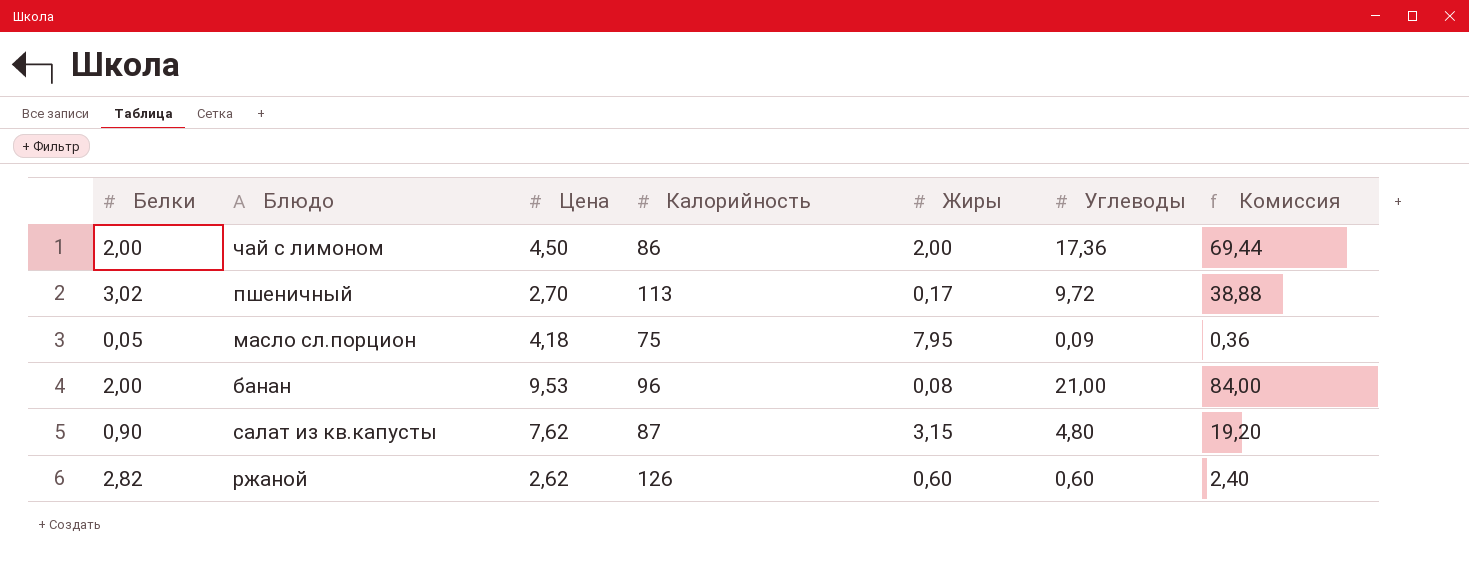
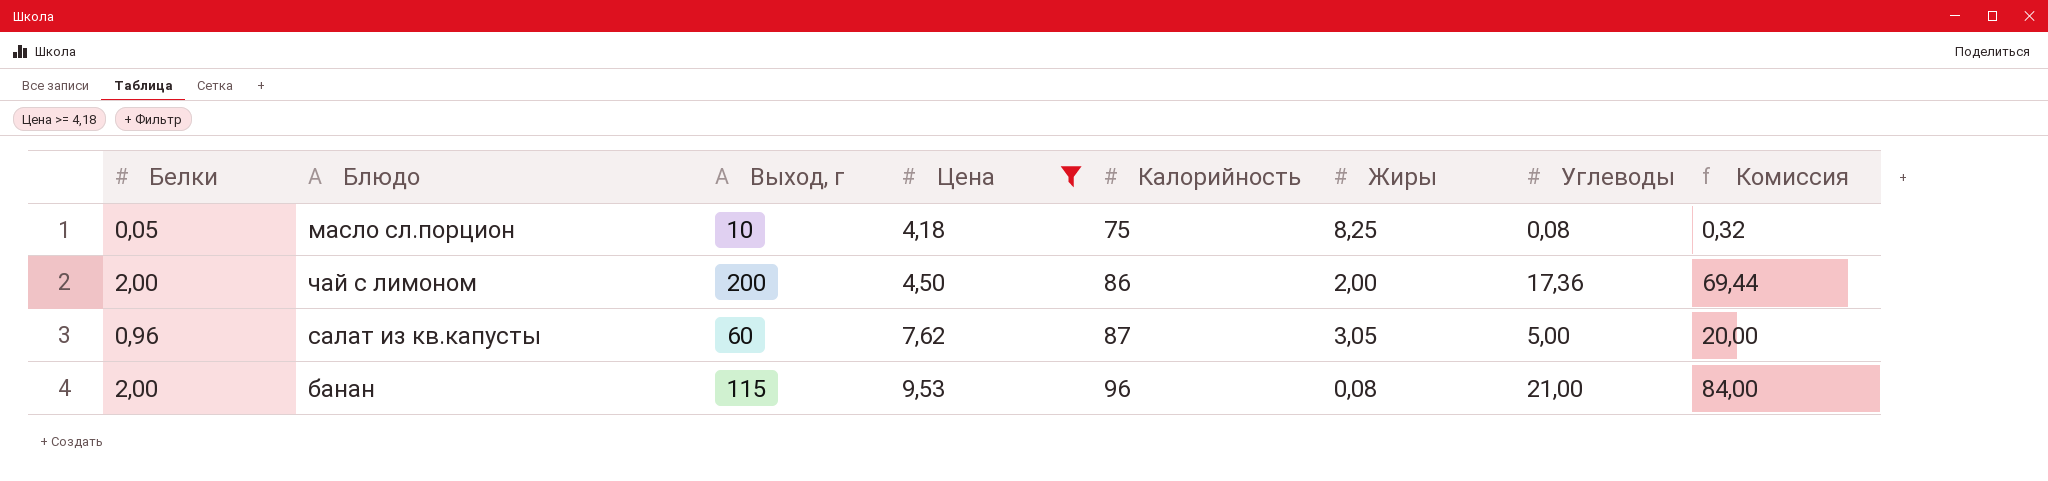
filter: none -> Цена >= 4,18
row order: none -> Цена ascending
column Выход, г | position: none -> 3
масло сл.порцион | Жиры: 7,95 -> 8,25
масло сл.порцион | Углеводы: 0,09 -> 0,08
масло сл.порцион | Комиссия: 0,36 -> 0,32
салат из кв.капусты | Белки: 0,90 -> 0,96
салат из кв.капусты | Жиры: 3,15 -> 3,05
салат из кв.капусты | Углеводы: 4,80 -> 5,00
салат из кв.капусты | Комиссия: 19,20 -> 20,00

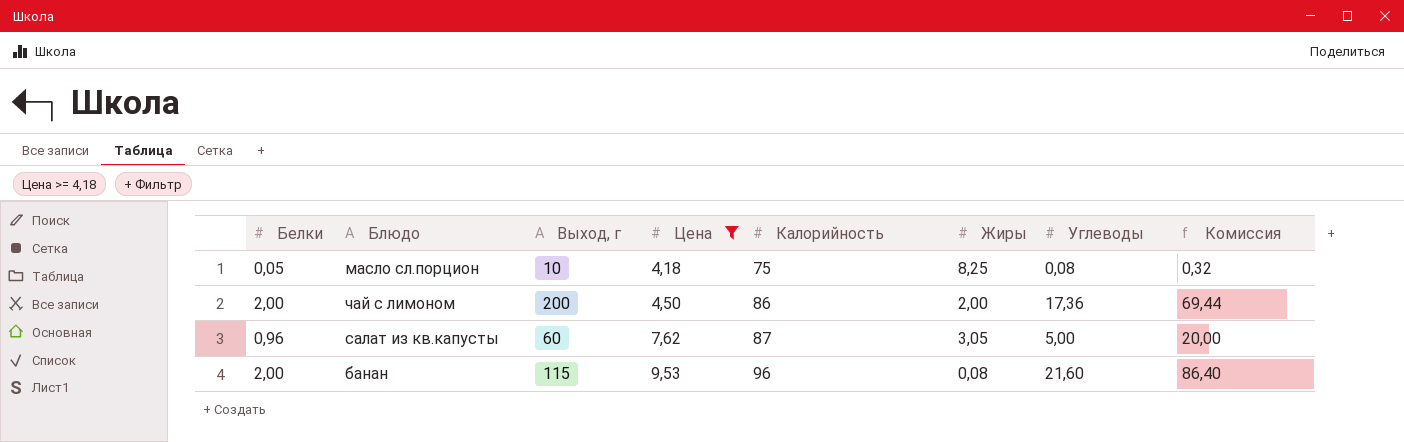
банан | Углеводы: 21,00 -> 21,60
банан | Комиссия: 84,00 -> 86,40

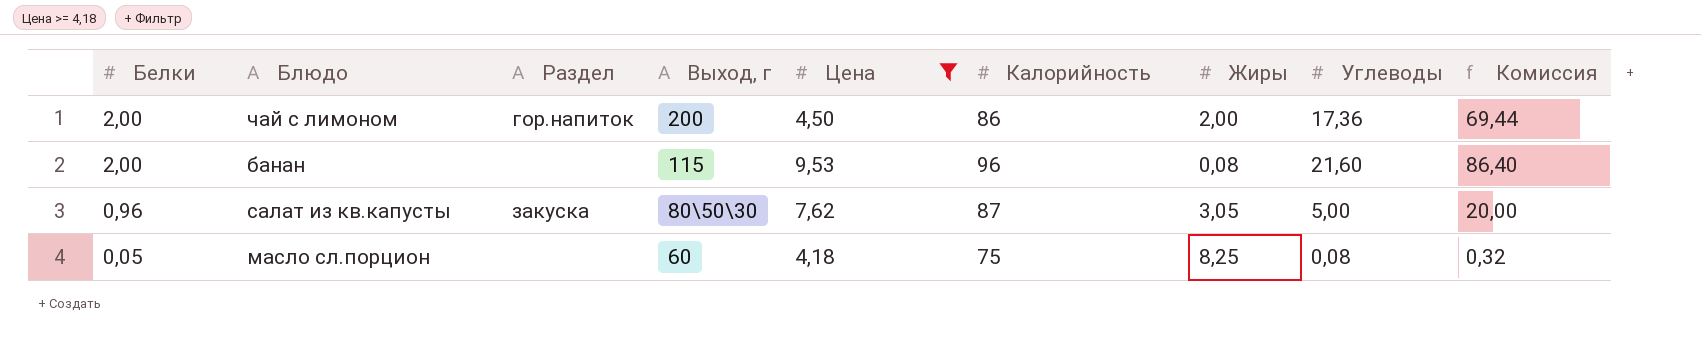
row order: Цена ascending -> Белки descending
column Раздел | position: none -> 3
салат из кв.капусты | Выход, г: 60 -> 80\50\30
масло сл.порцион | Выход, г: 10 -> 60

